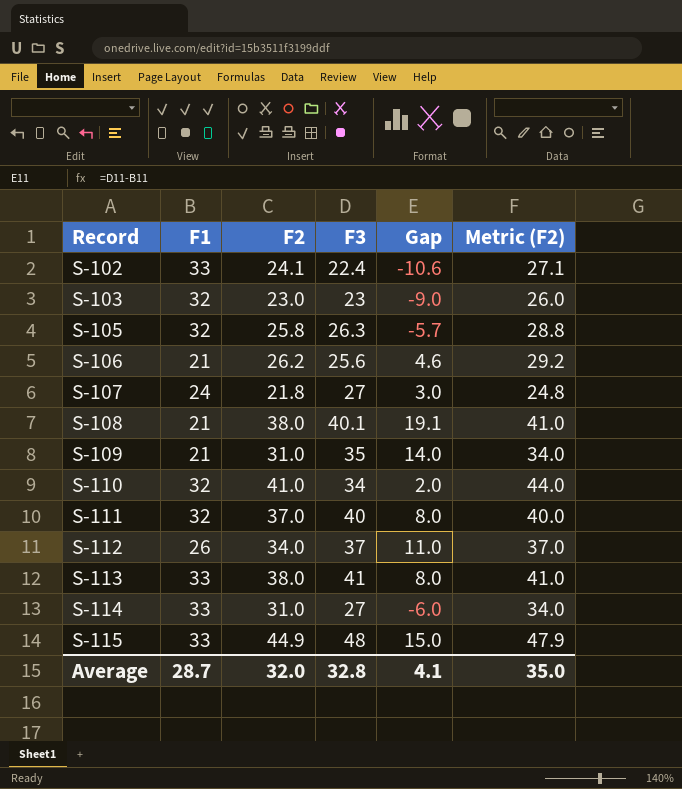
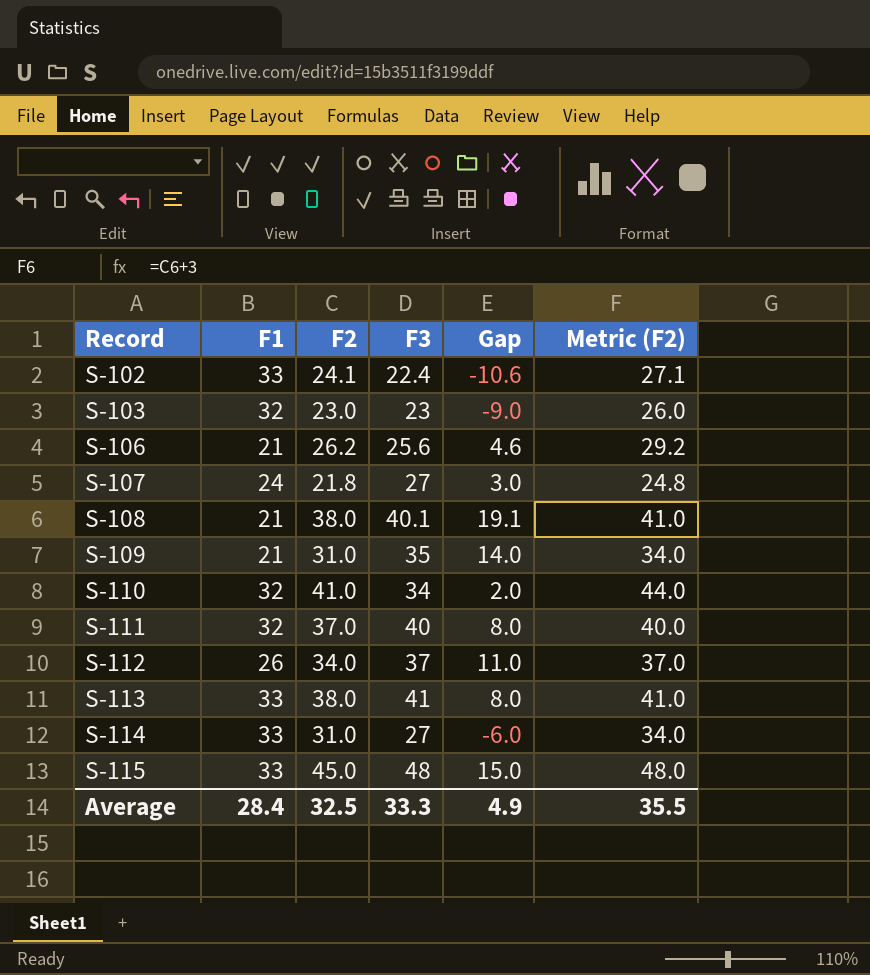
row S-105: 32 | 25.8 | 26.3 | -5.7 | 28.8 -> none
S-115 | F2: 44.9 -> 45.0
S-115 | Metric (F2): 47.9 -> 48.0
Average | F1: 28.7 -> 28.4
Average | F2: 32.0 -> 32.5
Average | F3: 32.8 -> 33.3
Average | Gap: 4.1 -> 4.9
Average | Metric (F2): 35.0 -> 35.5

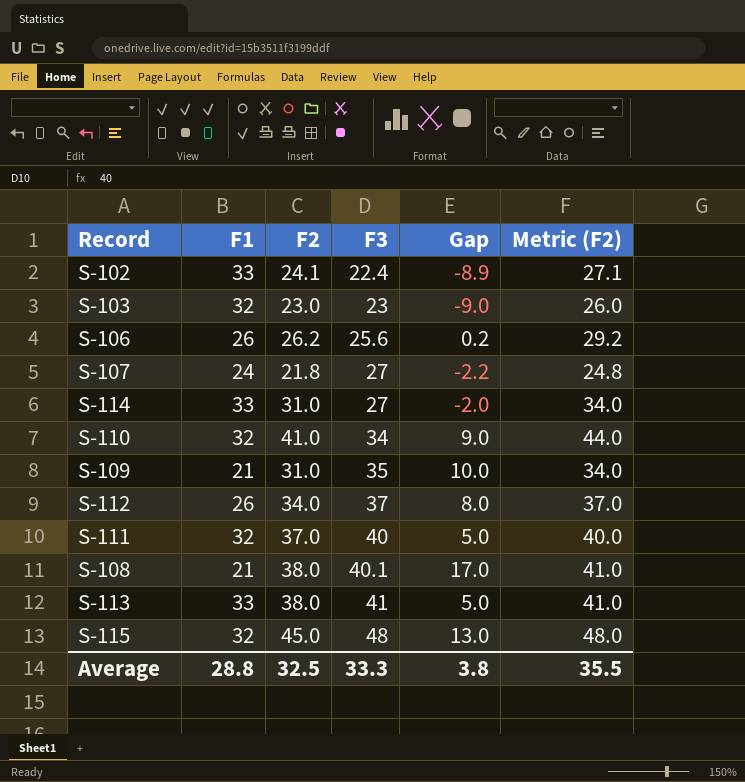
row order: Record ascending -> F3 ascending
column Gap | formula: [F3] - [F1] -> [F2] - [F1]
S-106 | F1: 21 -> 26
S-115 | F1: 33 -> 32
Average | F1: 28.4 -> 28.8
Average | Gap: 4.9 -> 3.8

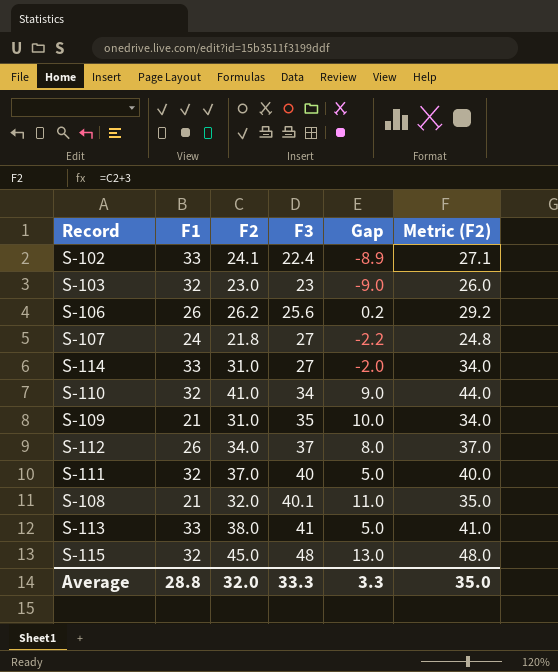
S-108 | F2: 38.0 -> 32.0
S-108 | Gap: 17.0 -> 11.0
S-108 | Metric (F2): 41.0 -> 35.0
Average | F2: 32.5 -> 32.0
Average | Gap: 3.8 -> 3.3
Average | Metric (F2): 35.5 -> 35.0

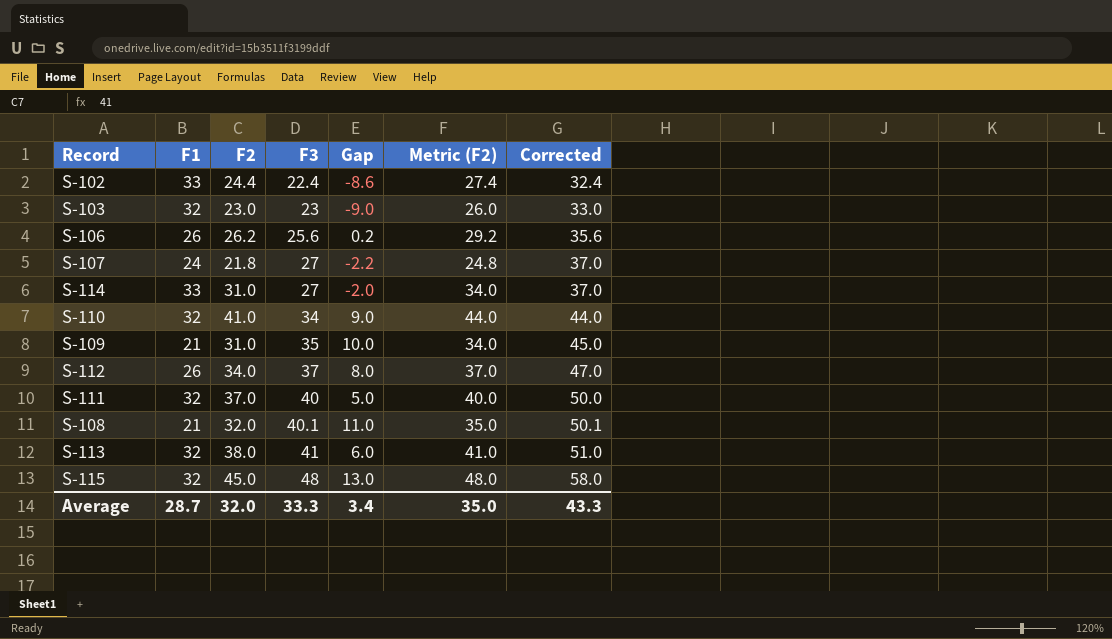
column Corrected | formula: none -> [F3] + 10
S-102 | F2: 24.1 -> 24.4
S-102 | Gap: -8.9 -> -8.6
S-102 | Metric (F2): 27.1 -> 27.4
S-113 | F1: 33 -> 32
S-113 | Gap: 5.0 -> 6.0
Average | F1: 28.8 -> 28.7
Average | Gap: 3.3 -> 3.4

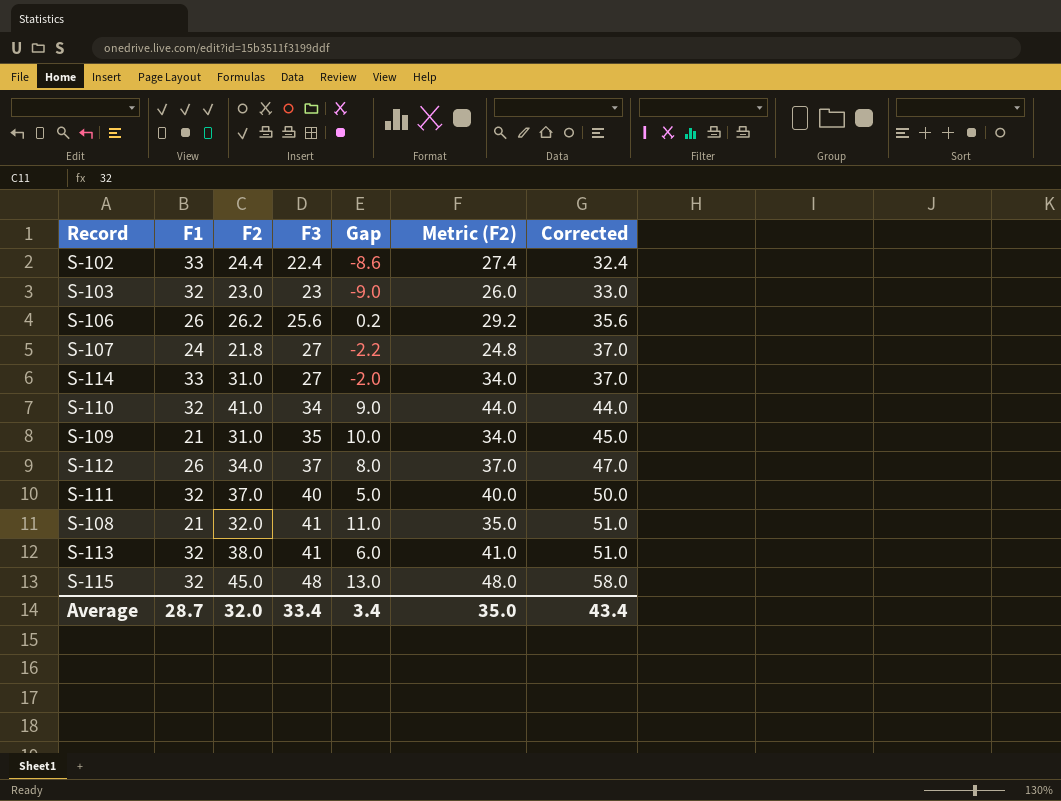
S-108 | F3: 40.1 -> 41
S-108 | Corrected: 50.1 -> 51.0
Average | F3: 33.3 -> 33.4
Average | Corrected: 43.3 -> 43.4

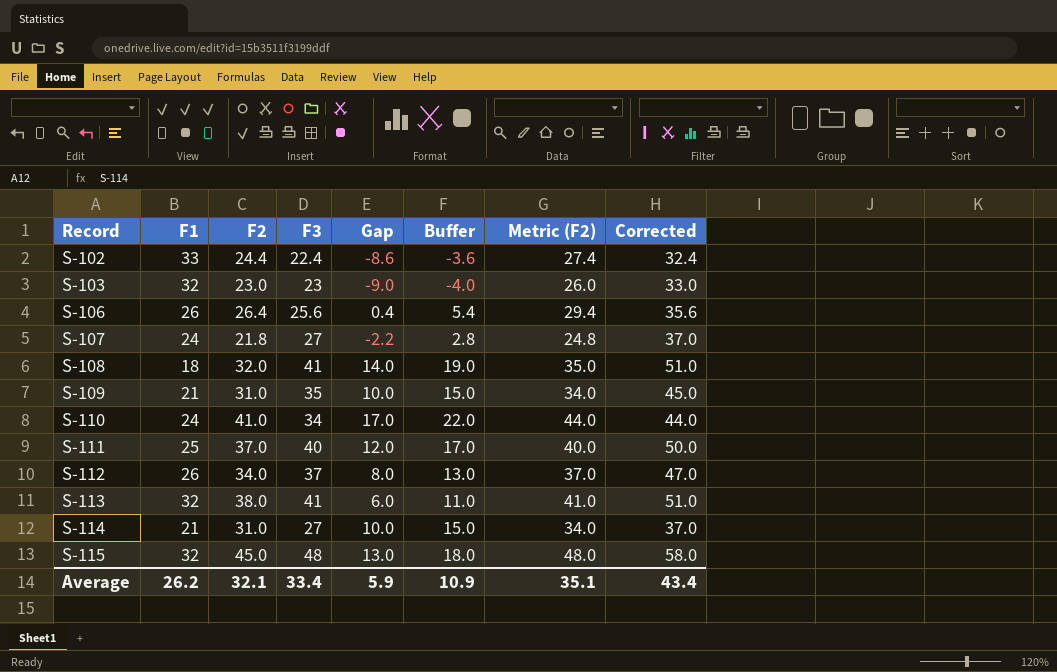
row order: F3 ascending -> Record ascending
column Buffer | formula: none -> [Gap] + 5
S-106 | F2: 26.2 -> 26.4
S-106 | Gap: 0.2 -> 0.4
S-106 | Metric (F2): 29.2 -> 29.4
S-108 | F1: 21 -> 18
S-108 | Gap: 11.0 -> 14.0
S-110 | F1: 32 -> 24
S-110 | Gap: 9.0 -> 17.0
S-111 | F1: 32 -> 25
S-111 | Gap: 5.0 -> 12.0
S-114 | F1: 33 -> 21
S-114 | Gap: -2.0 -> 10.0
Average | F1: 28.7 -> 26.2
Average | F2: 32.0 -> 32.1
Average | Gap: 3.4 -> 5.9
Average | Metric (F2): 35.0 -> 35.1

